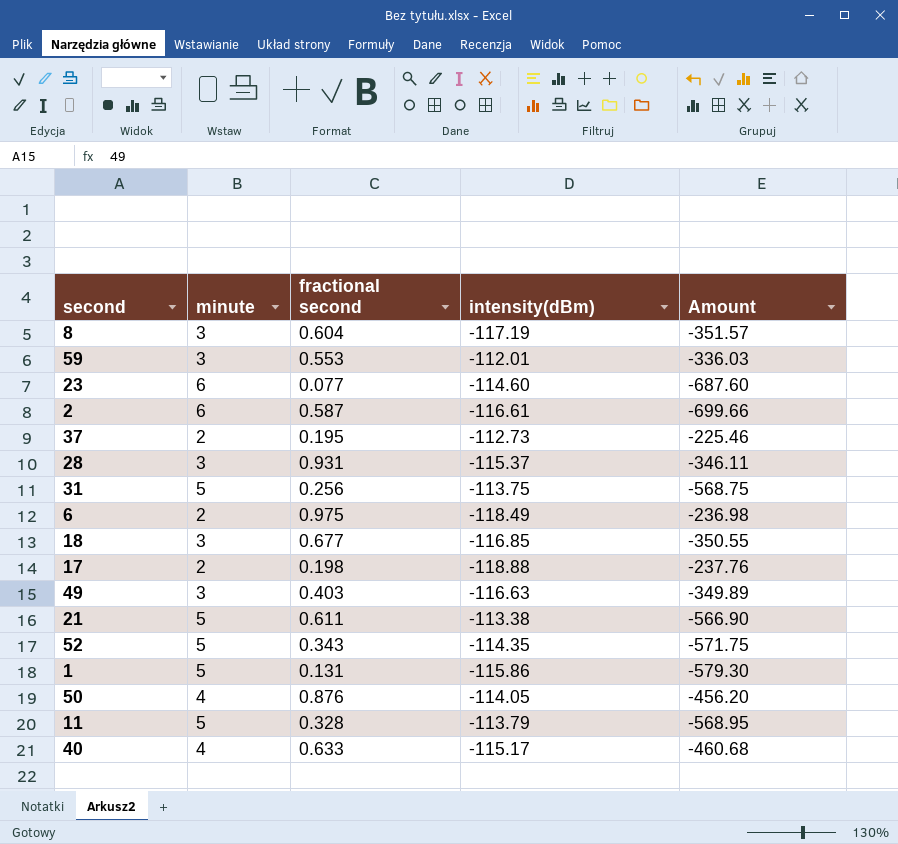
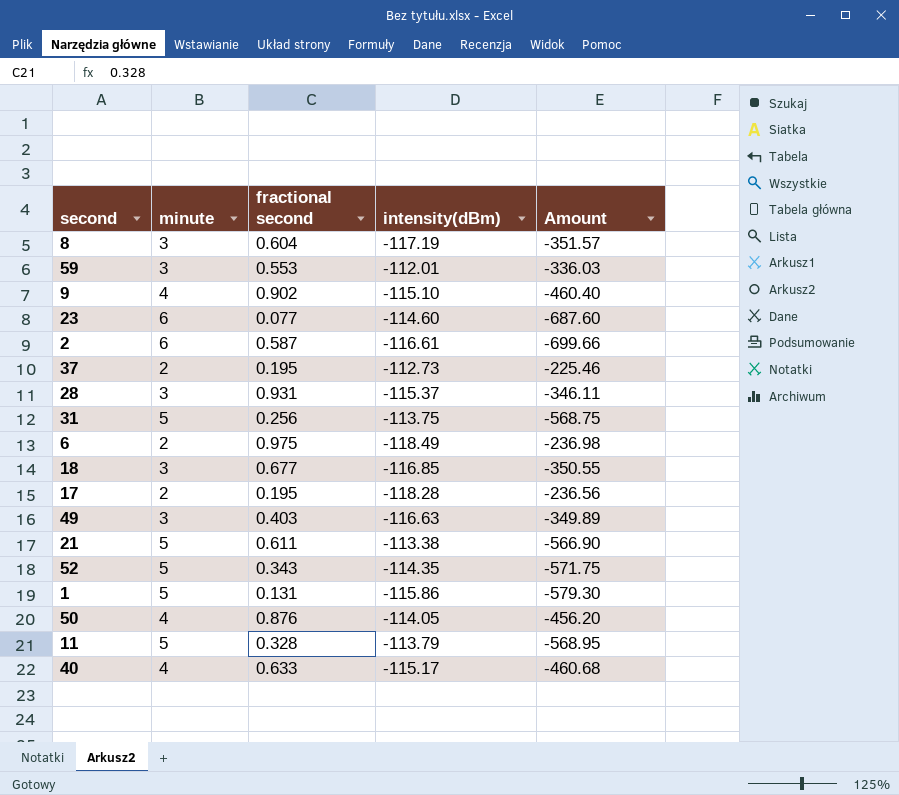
row 9: none -> 4 | 0.902 | -115.10 | -460.40
17 | fractional second: 0.198 -> 0.195
17 | intensity(dBm): -118.88 -> -118.28
17 | Amount: -237.76 -> -236.56

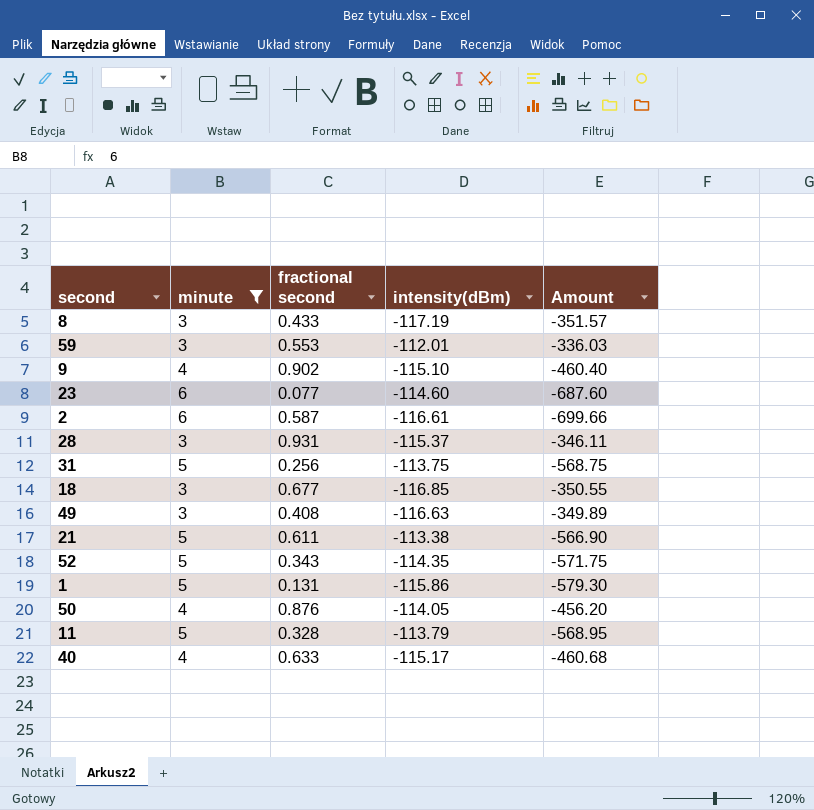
filter: none -> minute != 2
8 | fractional second: 0.604 -> 0.433
49 | fractional second: 0.403 -> 0.408

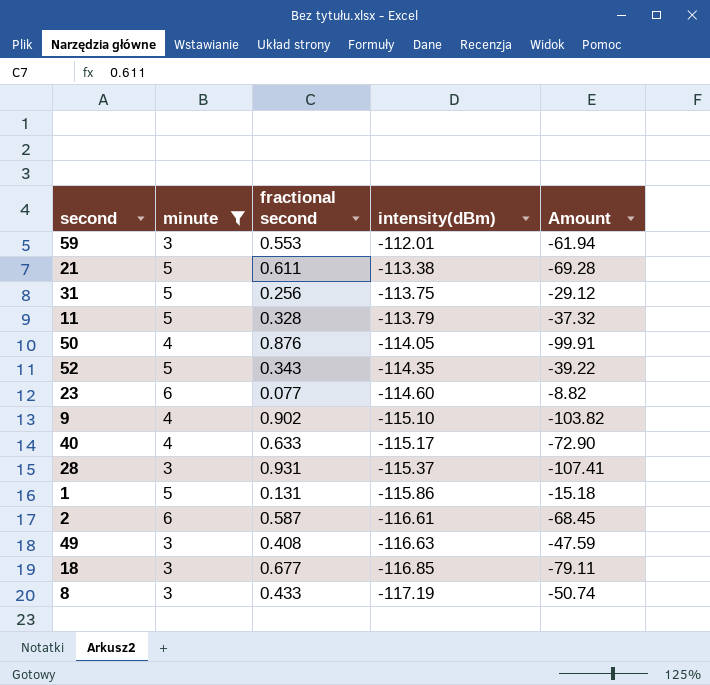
row order: none -> intensity(dBm) descending
column Amount | formula: [minute] * [intensity(dBm)] -> [fractional second] * [intensity(dBm)]

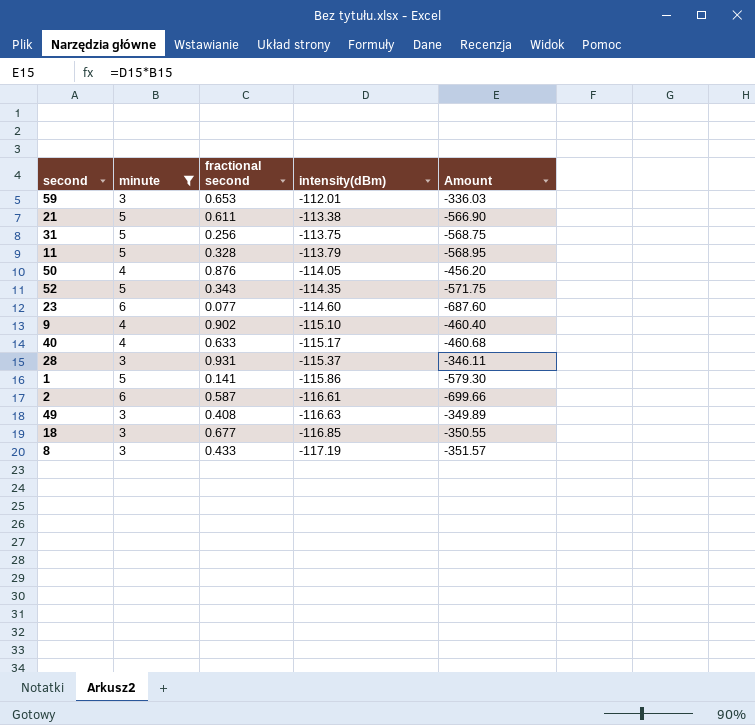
column Amount | formula: [fractional second] * [intensity(dBm)] -> [minute] * [intensity(dBm)]
59 | fractional second: 0.553 -> 0.653
1 | fractional second: 0.131 -> 0.141

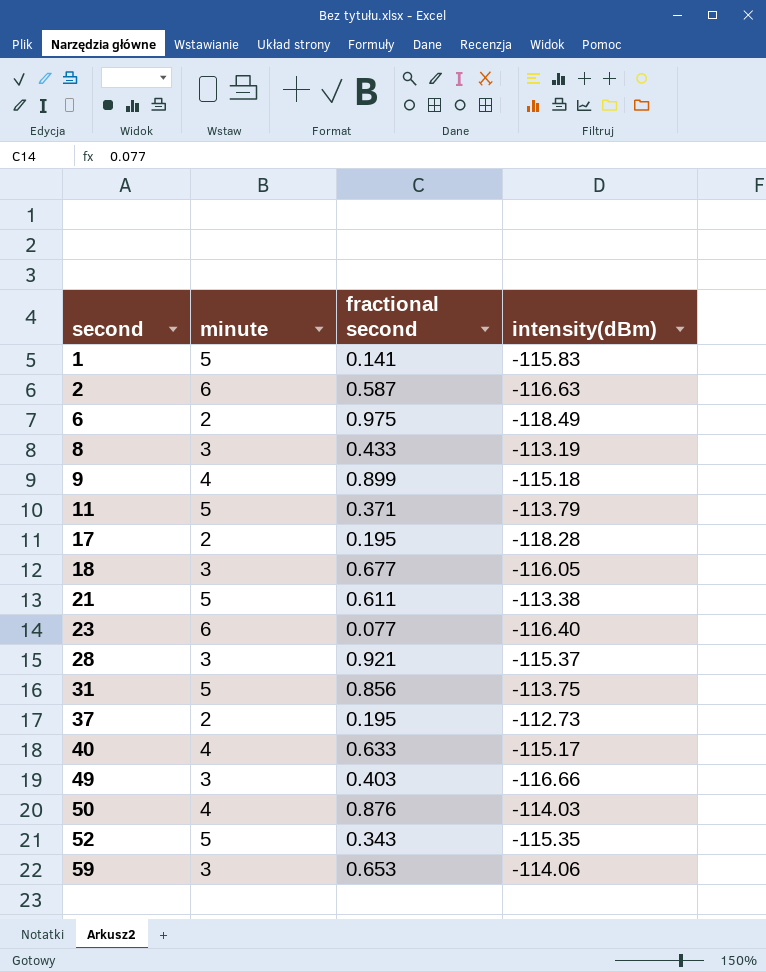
filter: minute != 2 -> none
row order: intensity(dBm) descending -> second ascending
column Amount | formula: [minute] * [intensity(dBm)] -> none
1 | intensity(dBm): -115.86 -> -115.83
2 | intensity(dBm): -116.61 -> -116.63
8 | intensity(dBm): -117.19 -> -113.19
9 | fractional second: 0.902 -> 0.899
9 | intensity(dBm): -115.10 -> -115.18
11 | fractional second: 0.328 -> 0.371
18 | intensity(dBm): -116.85 -> -116.05
23 | intensity(dBm): -114.60 -> -116.40
28 | fractional second: 0.931 -> 0.921
31 | fractional second: 0.256 -> 0.856
49 | fractional second: 0.408 -> 0.403
49 | intensity(dBm): -116.63 -> -116.66
50 | intensity(dBm): -114.05 -> -114.03
52 | intensity(dBm): -114.35 -> -115.35
59 | intensity(dBm): -112.01 -> -114.06

